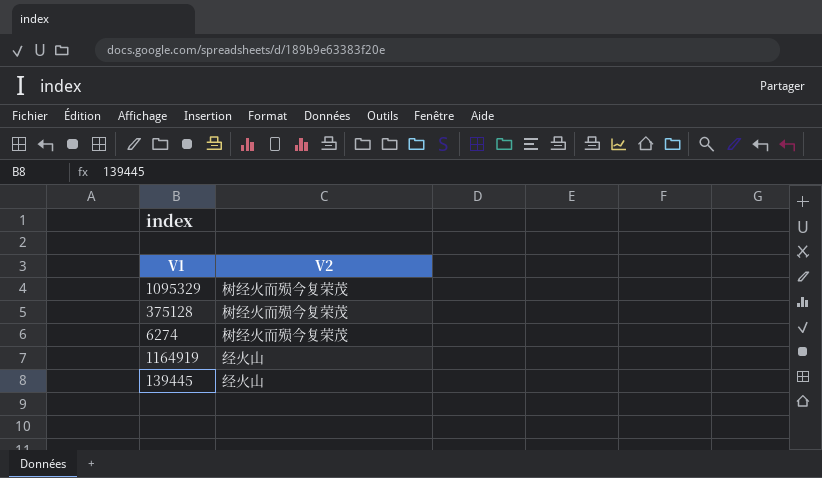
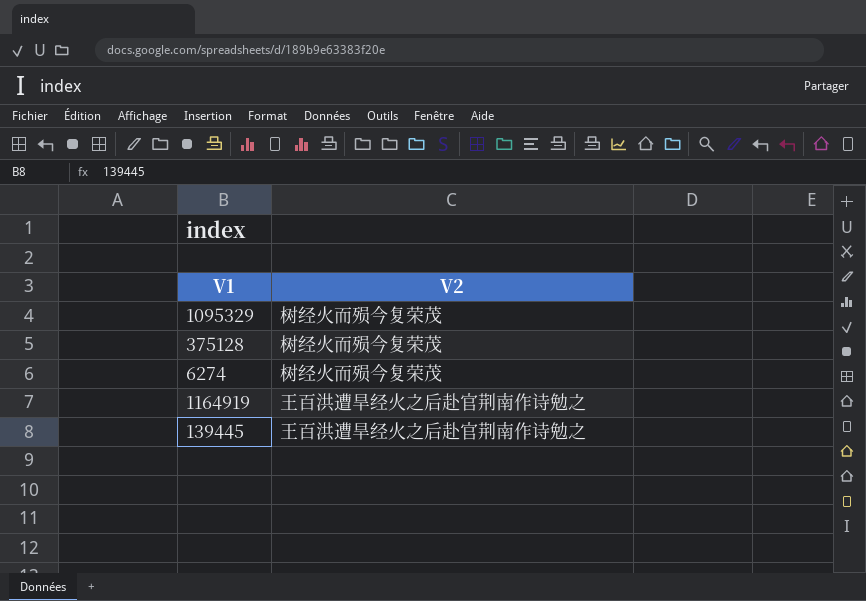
1164919 | V2: 经火山 -> 王百洪遭旱经火之后赴官荆南作诗勉之
139445 | V2: 经火山 -> 王百洪遭旱经火之后赴官荆南作诗勉之

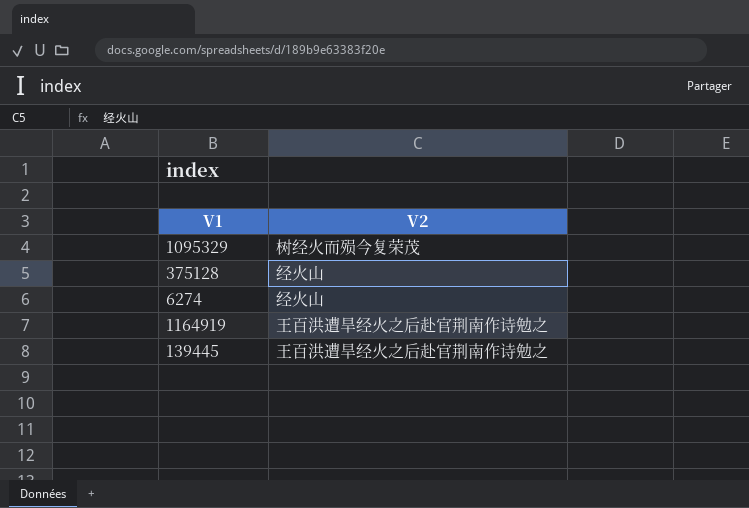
375128 | V2: 树经火而殒今复荣茂 -> 经火山
6274 | V2: 树经火而殒今复荣茂 -> 经火山

